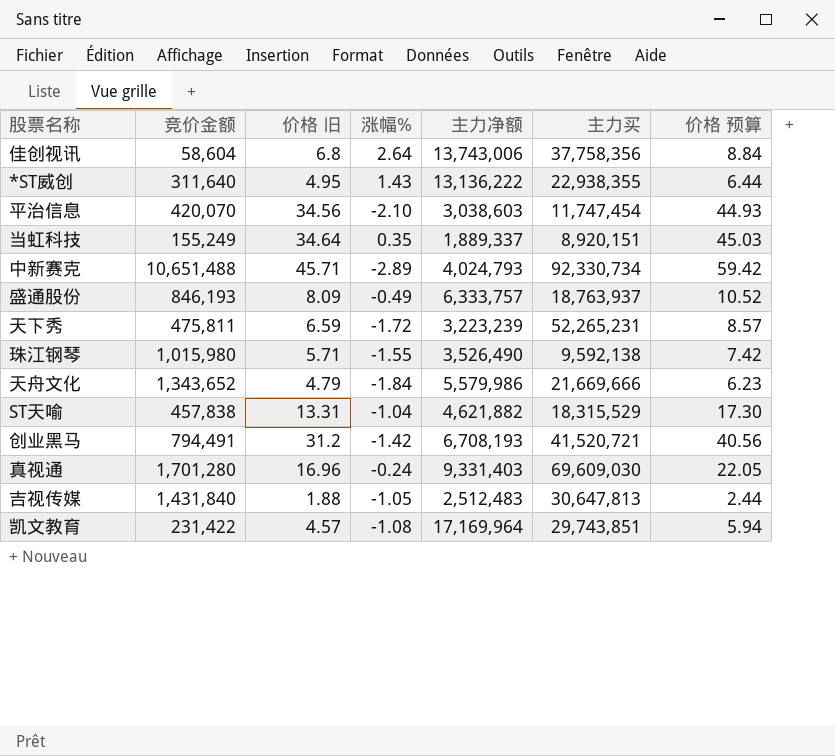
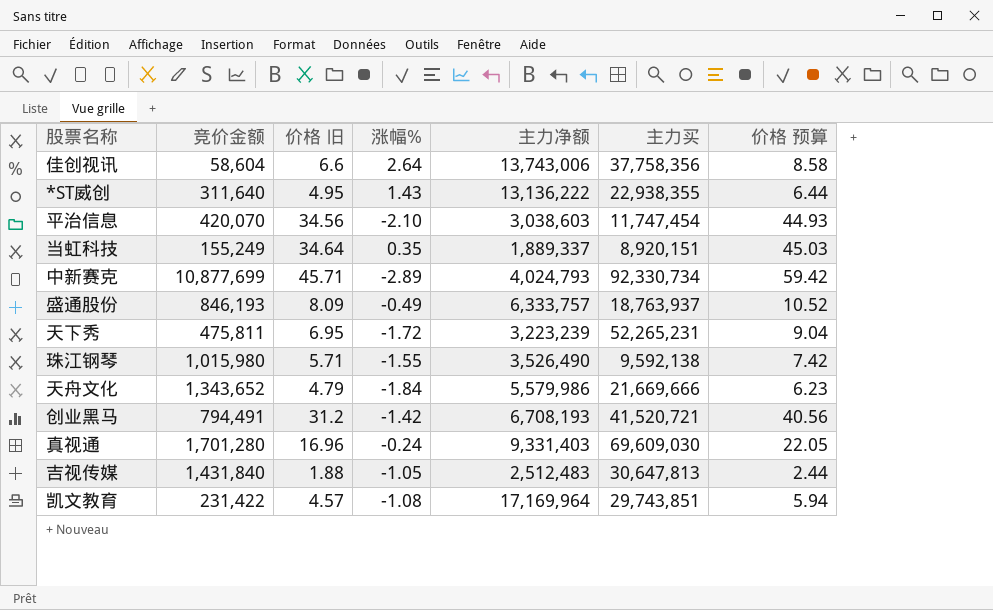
row ST天喻: 457,838 | 13.31 | -1.04 | 4,621,882 | 18,315,529 | 17.30 -> none
佳创视讯 | 价格 旧: 6.8 -> 6.6
佳创视讯 | 价格 预算: 8.84 -> 8.58
中新赛克 | 竞价金额: 10,651,488 -> 10,877,699
天下秀 | 价格 旧: 6.59 -> 6.95
天下秀 | 价格 预算: 8.57 -> 9.04

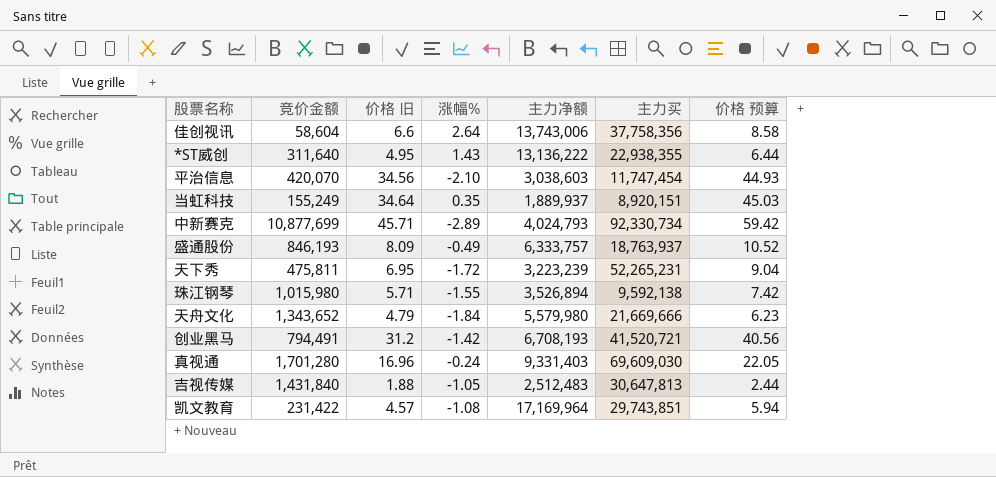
当虹科技 | 主力净额: 1,889,337 -> 1,889,937
珠江钢琴 | 主力净额: 3,526,490 -> 3,526,894
天舟文化 | 主力净额: 5,579,986 -> 5,579,980

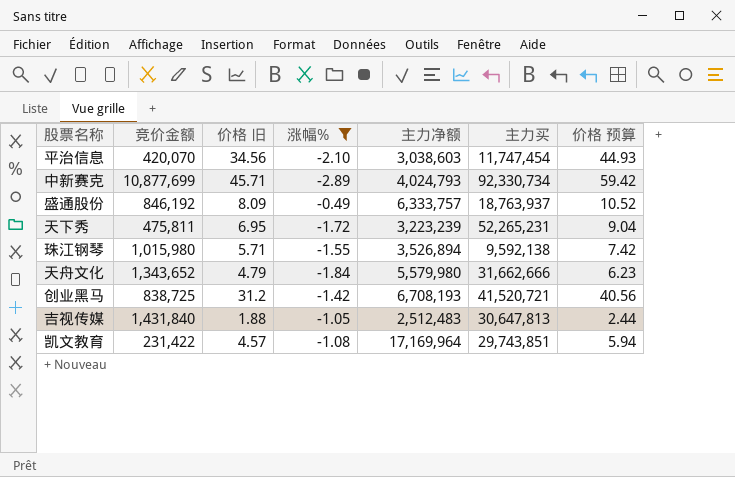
filter: none -> 涨幅% <= -0.49
盛通股份 | 竞价金额: 846,193 -> 846,192
天舟文化 | 主力买: 21,669,666 -> 31,662,666
创业黑马 | 竞价金额: 794,491 -> 838,725

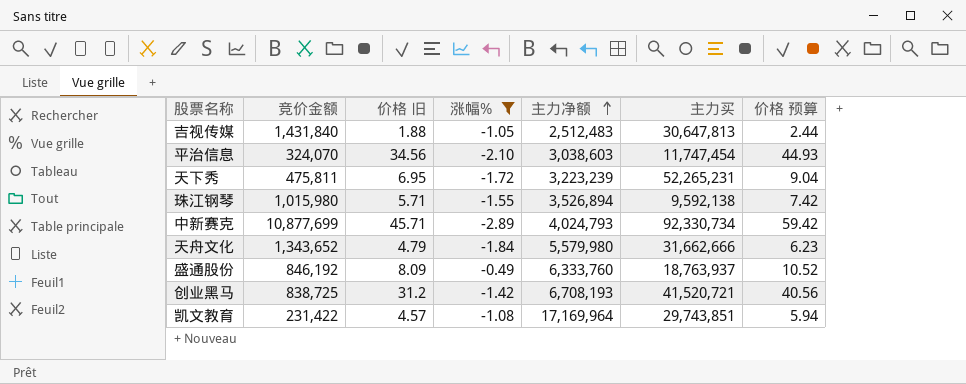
row order: none -> 主力净额 ascending
平治信息 | 竞价金额: 420,070 -> 324,070
盛通股份 | 主力净额: 6,333,757 -> 6,333,760

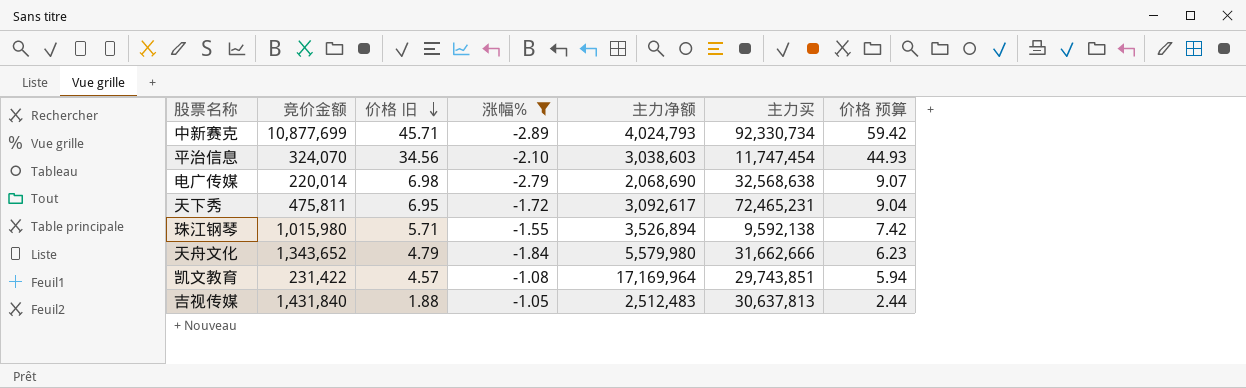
row order: 主力净额 ascending -> 价格 旧 descending
row 盛通股份: 846,192 | 8.09 | -0.49 | 6,333,760 | 18,763,937 | 10.52 -> none
row 创业黑马: 838,725 | 31.2 | -1.42 | 6,708,193 | 41,520,721 | 40.56 -> none
row 电广传媒: none -> 220,014 | 6.98 | -2.79 | 2,068,690 | 32,568,638 | 9.07
天下秀 | 主力净额: 3,223,239 -> 3,092,617
天下秀 | 主力买: 52,265,231 -> 72,465,231
吉视传媒 | 主力买: 30,647,813 -> 30,637,813

